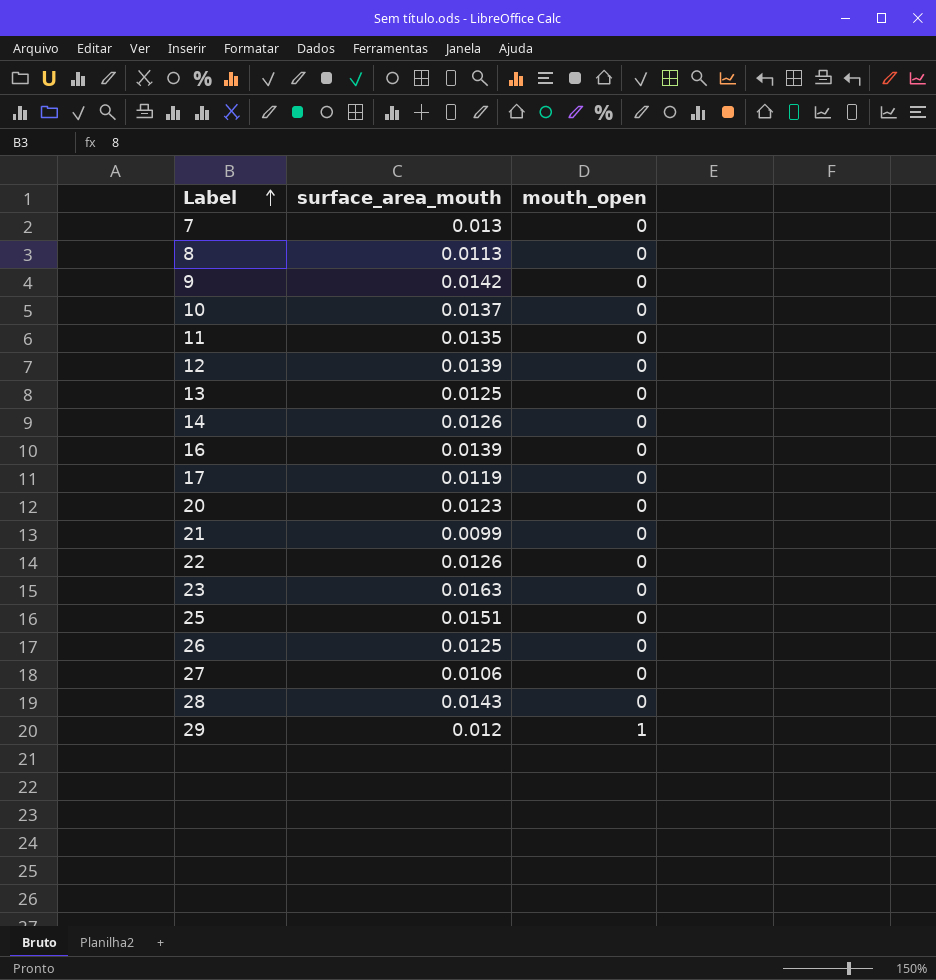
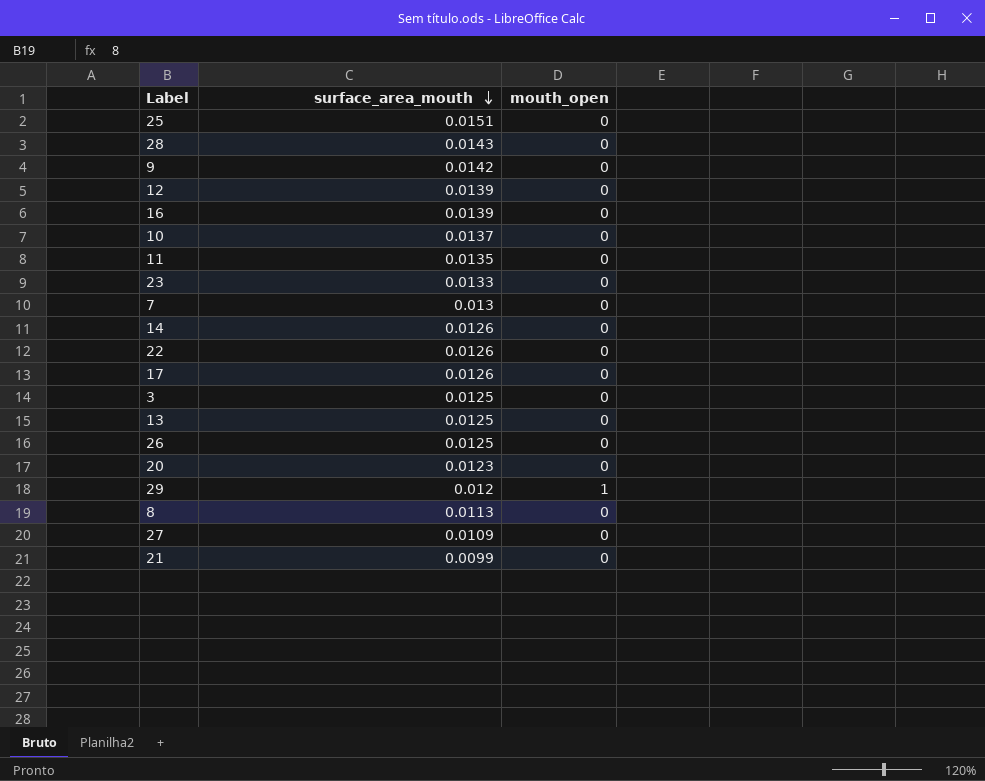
row order: Label ascending -> surface_area_mouth descending
23 | surface_area_mouth: 0.0163 -> 0.0133
17 | surface_area_mouth: 0.0119 -> 0.0126
row 3: none -> 0.0125 | 0
27 | surface_area_mouth: 0.0106 -> 0.0109

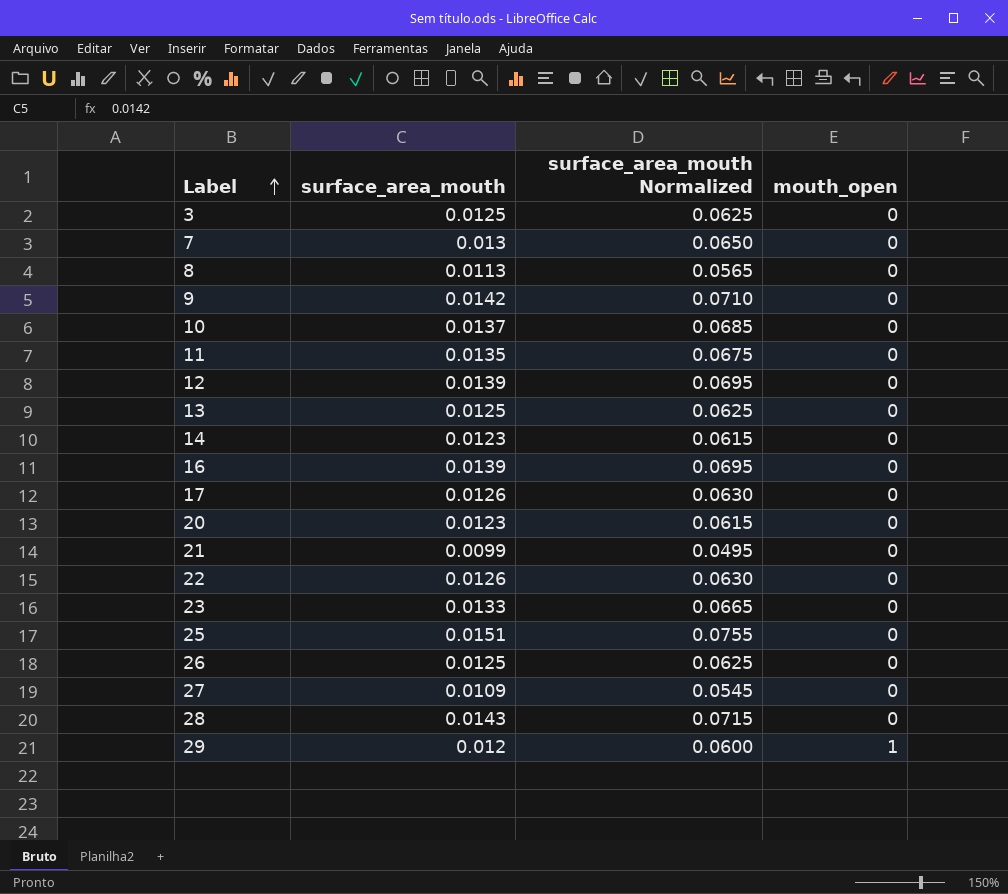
row order: surface_area_mouth descending -> Label ascending
column surface_area_mouth Normalized | formula: none -> [surface_area_mouth] * 5
14 | surface_area_mouth: 0.0126 -> 0.0123

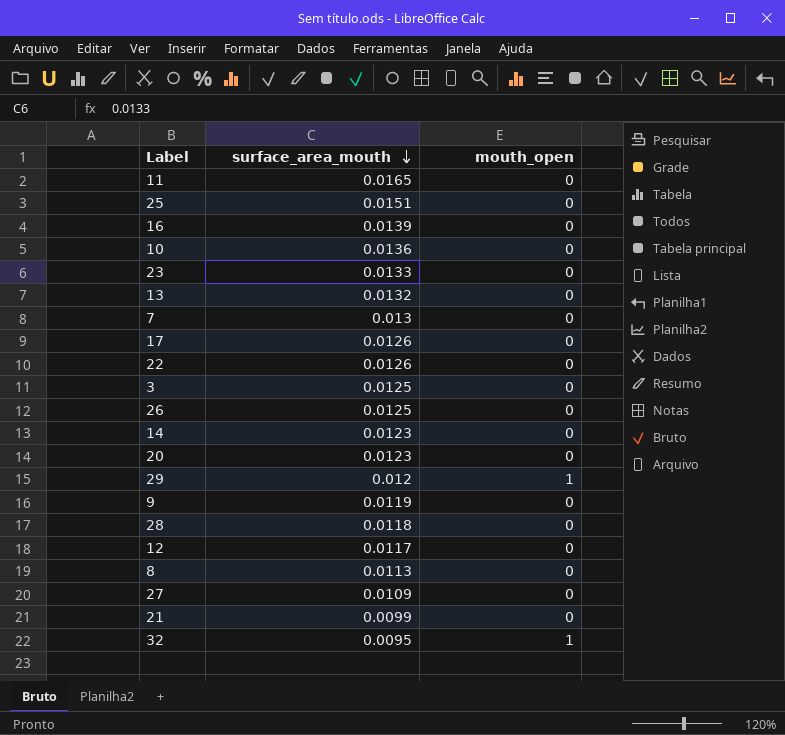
row order: Label ascending -> surface_area_mouth descending
column surface_area_mouth Normalized | formula: [surface_area_mouth] * 5 -> none
11 | surface_area_mouth: 0.0135 -> 0.0165
10 | surface_area_mouth: 0.0137 -> 0.0136
13 | surface_area_mouth: 0.0125 -> 0.0132
9 | surface_area_mouth: 0.0142 -> 0.0119
28 | surface_area_mouth: 0.0143 -> 0.0118
12 | surface_area_mouth: 0.0139 -> 0.0117
row 32: none -> 0.0095 | 1

